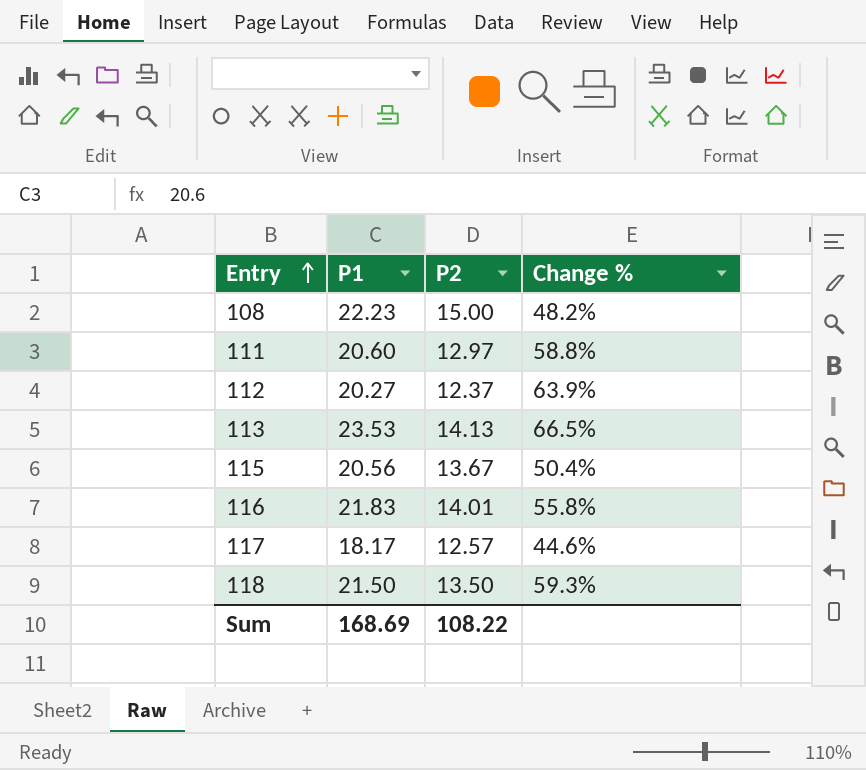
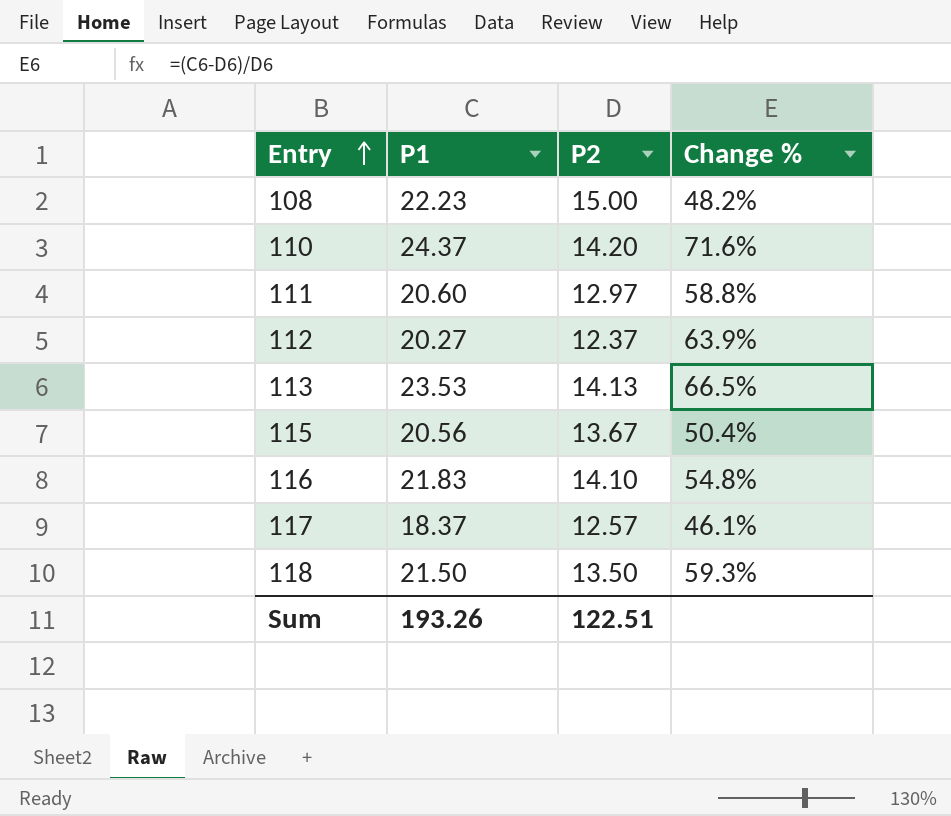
row 110: none -> 24.37 | 14.20 | 71.6%
116 | P2: 14.01 -> 14.10
116 | Change %: 55.8% -> 54.8%
117 | P1: 18.17 -> 18.37
117 | Change %: 44.6% -> 46.1%
Sum | P1: 168.69 -> 193.26
Sum | P2: 108.22 -> 122.51

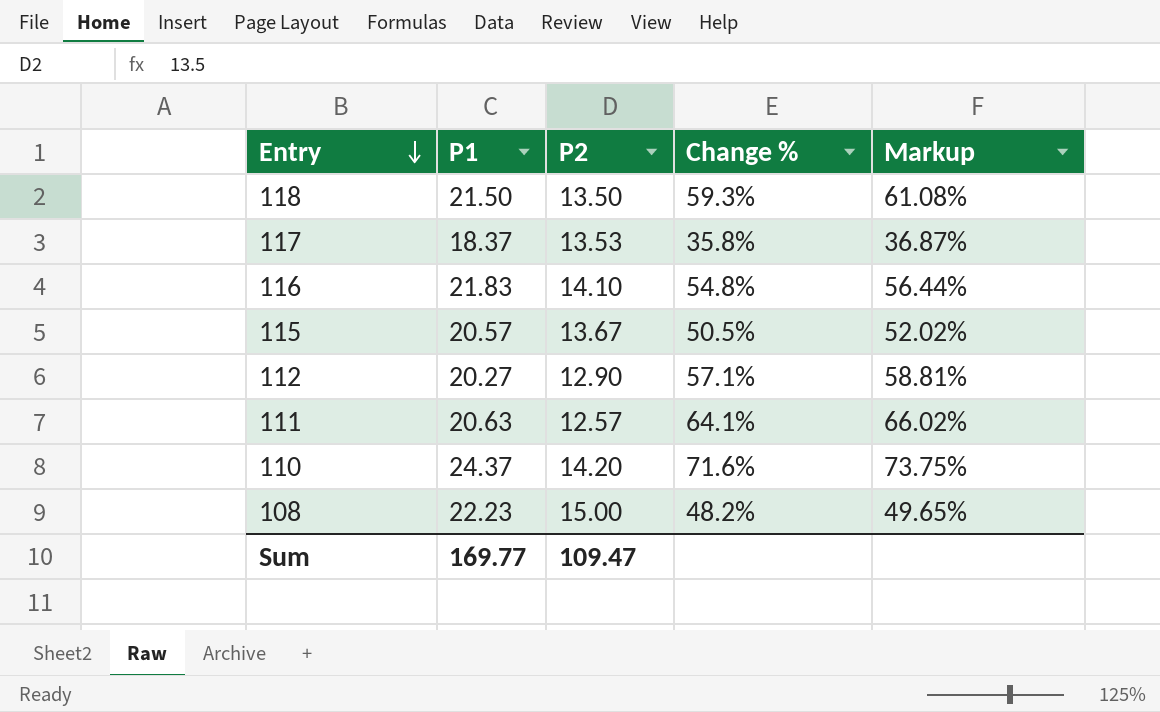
row order: Entry ascending -> Entry descending
column Markup | formula: none -> [Change %] * 1.03
row 113: 23.53 | 14.13 | 66.5% -> none
117 | P2: 12.57 -> 13.53
117 | Change %: 46.1% -> 35.8%
115 | P1: 20.56 -> 20.57
115 | Change %: 50.4% -> 50.5%
112 | P2: 12.37 -> 12.90
112 | Change %: 63.9% -> 57.1%
111 | P1: 20.60 -> 20.63
111 | P2: 12.97 -> 12.57
111 | Change %: 58.8% -> 64.1%
Sum | P1: 193.26 -> 169.77
Sum | P2: 122.51 -> 109.47

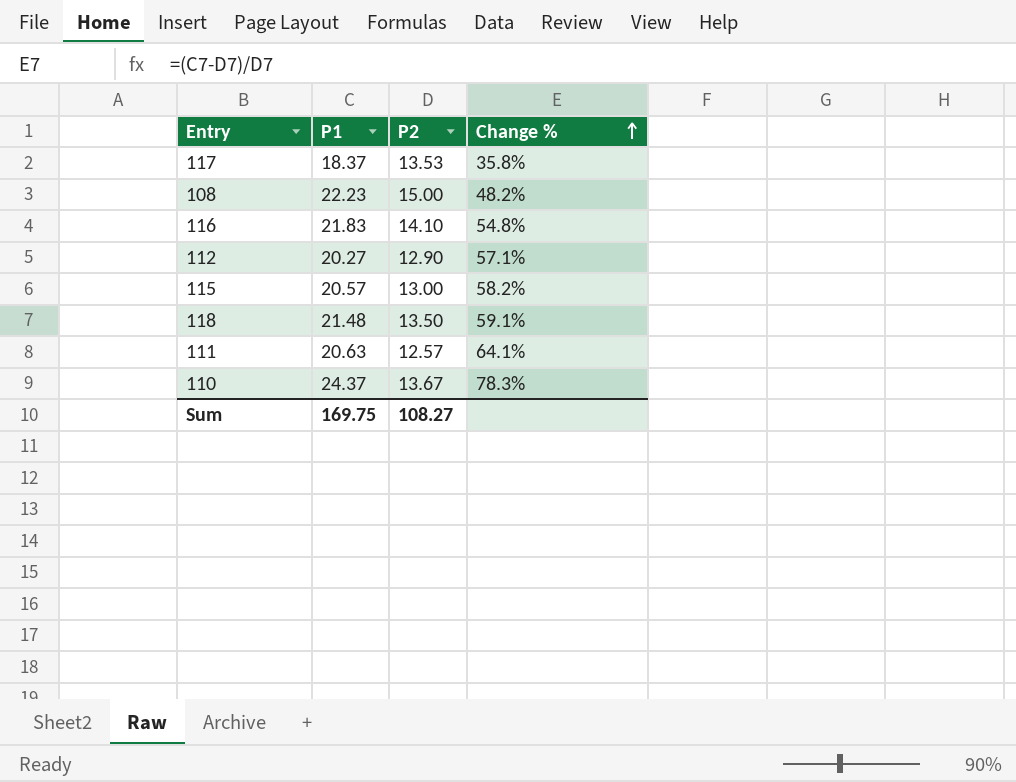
row order: Entry descending -> Change % ascending
column Markup | formula: [Change %] * 1.03 -> none
115 | P2: 13.67 -> 13.00
115 | Change %: 50.5% -> 58.2%
118 | P1: 21.50 -> 21.48
118 | Change %: 59.3% -> 59.1%
110 | P2: 14.20 -> 13.67
110 | Change %: 71.6% -> 78.3%
Sum | P1: 169.77 -> 169.75
Sum | P2: 109.47 -> 108.27

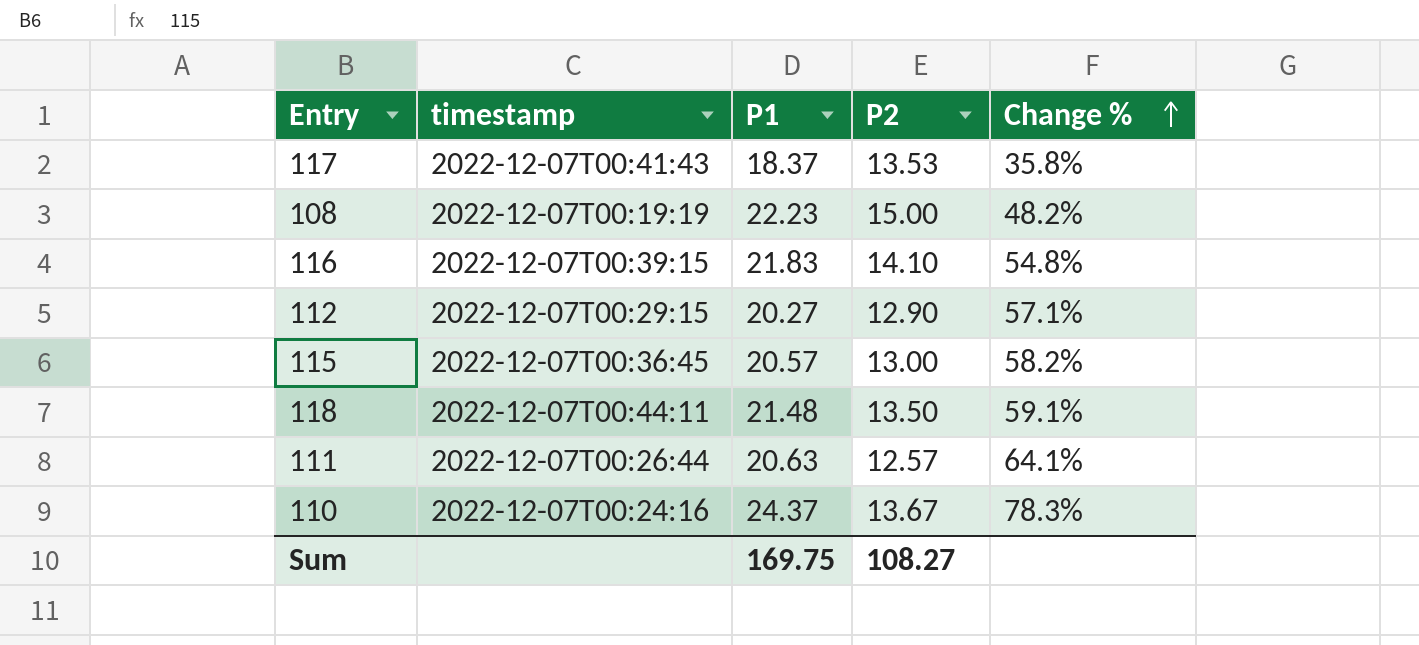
column timestamp | position: none -> 2

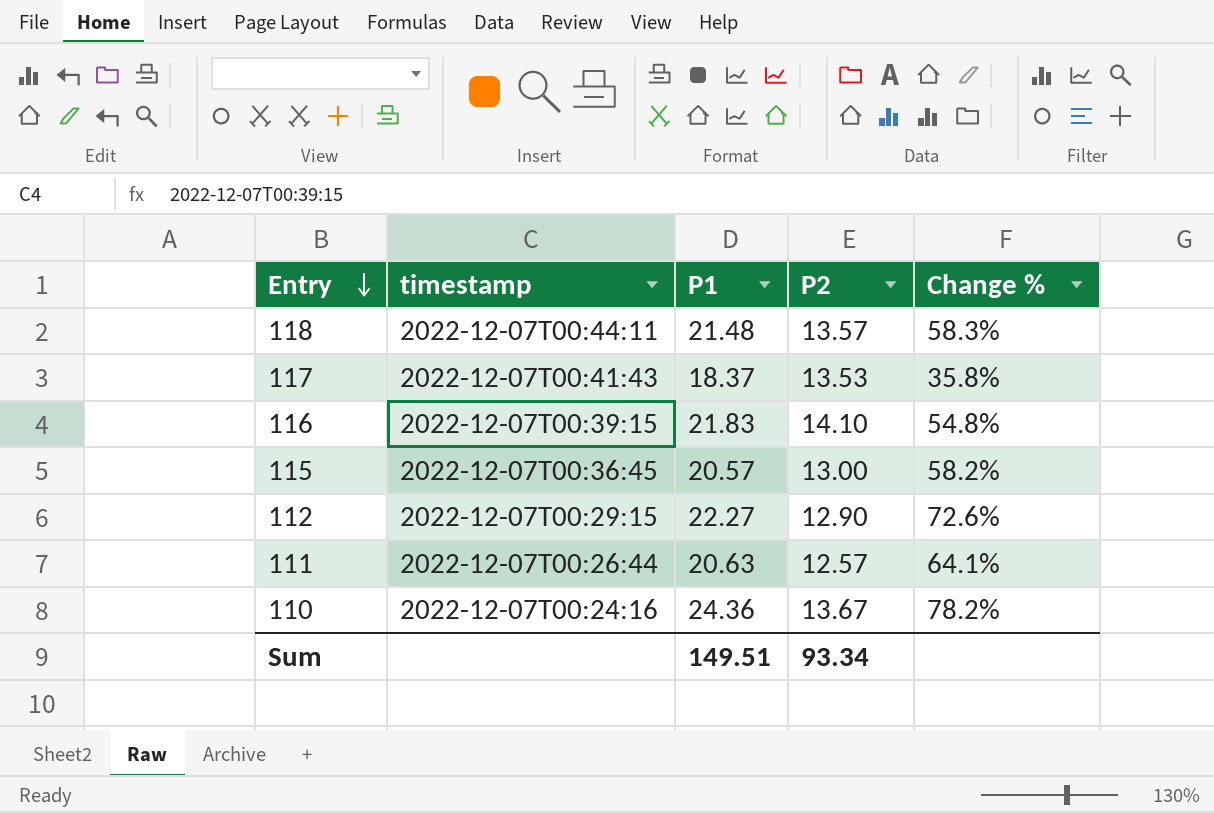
row order: Change % ascending -> Entry descending
row 108: 2022-12-07T00:19:19 | 22.23 | 15.00 | 48.2% -> none
118 | P2: 13.50 -> 13.57
118 | Change %: 59.1% -> 58.3%
112 | P1: 20.27 -> 22.27
112 | Change %: 57.1% -> 72.6%
110 | P1: 24.37 -> 24.36
110 | Change %: 78.3% -> 78.2%
Sum | P1: 169.75 -> 149.51
Sum | P2: 108.27 -> 93.34

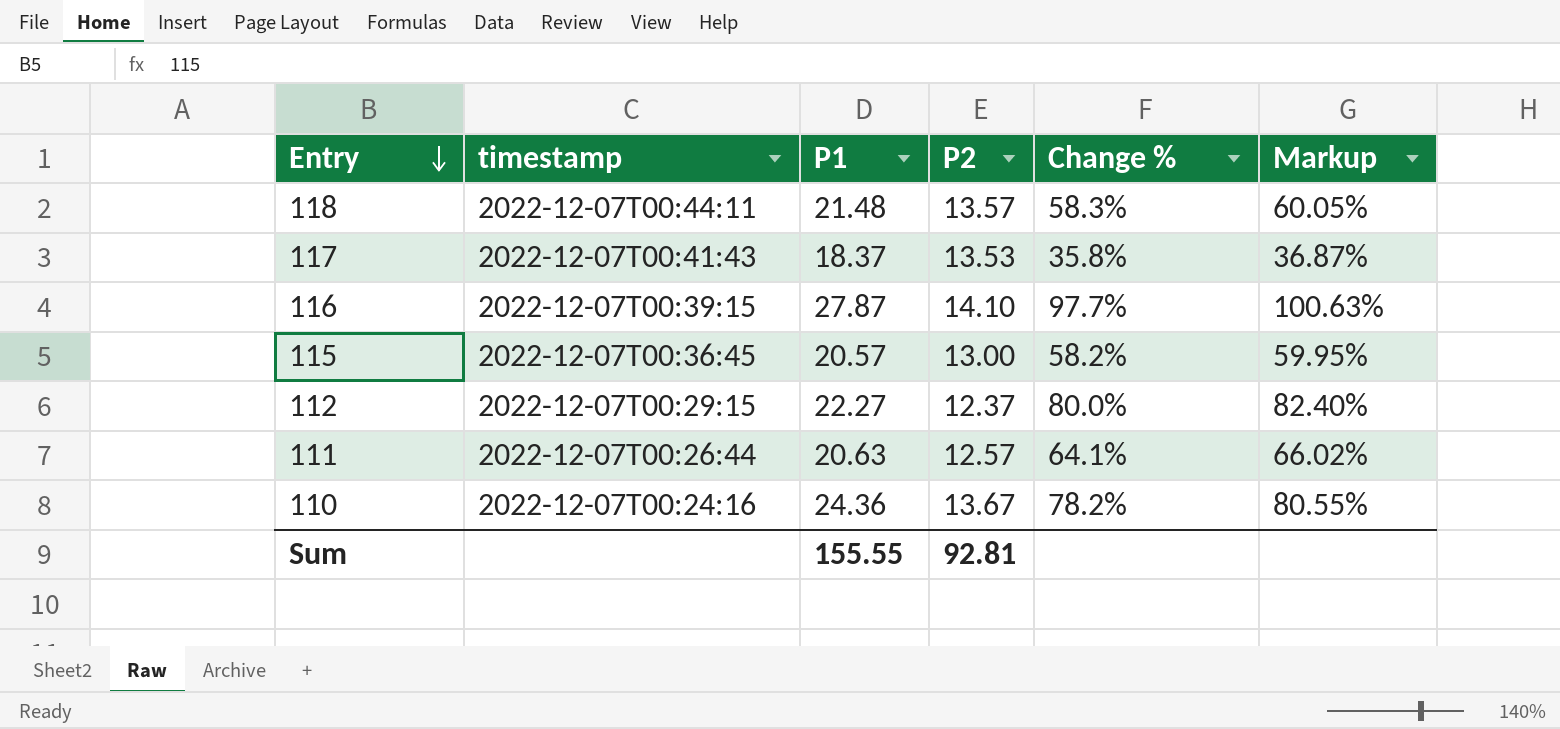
column Markup | formula: none -> [Change %] * 1.03
116 | P1: 21.83 -> 27.87
116 | Change %: 54.8% -> 97.7%
112 | P2: 12.90 -> 12.37
112 | Change %: 72.6% -> 80.0%
Sum | P1: 149.51 -> 155.55
Sum | P2: 93.34 -> 92.81

